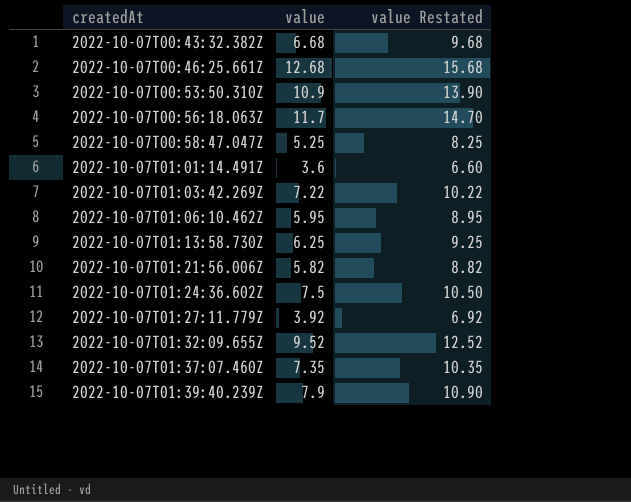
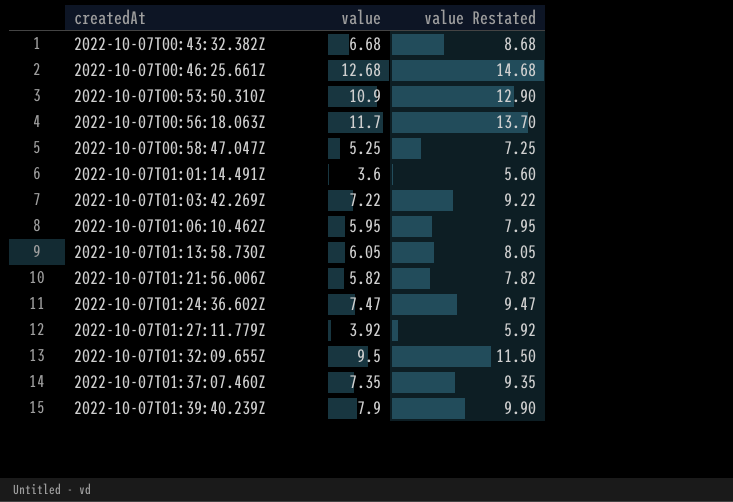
column value Restated | formula: [value] + 3 -> [value] + 2
2022-10-07T01:13:58.730Z | value: 6.25 -> 6.05
2022-10-07T01:24:36.602Z | value: 7.5 -> 7.47
2022-10-07T01:32:09.655Z | value: 9.52 -> 9.5

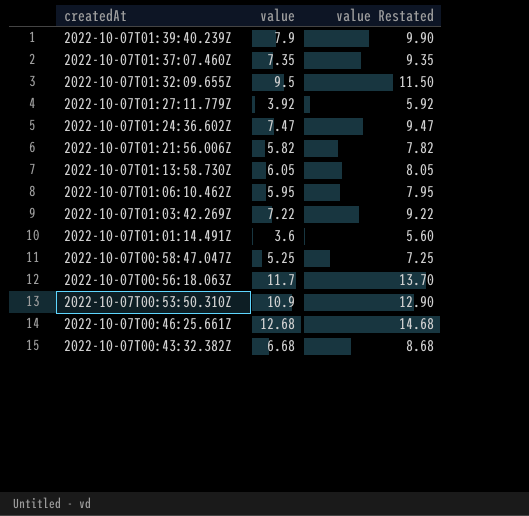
row order: createdAt ascending -> createdAt descending

